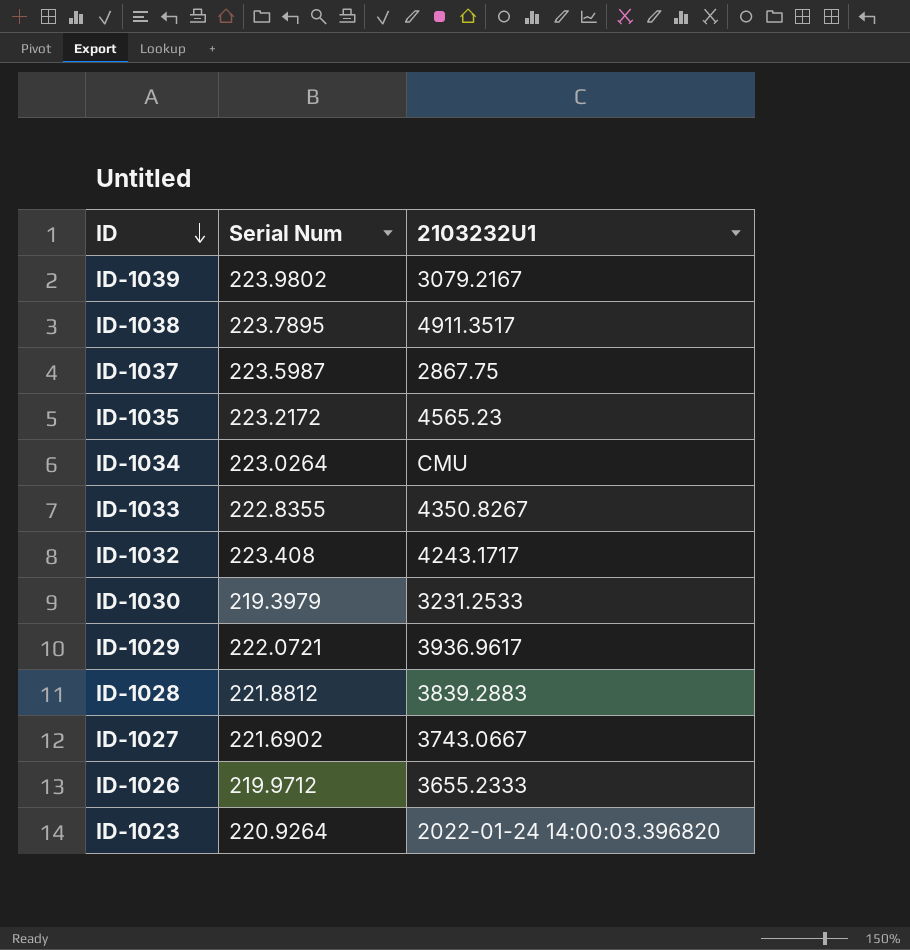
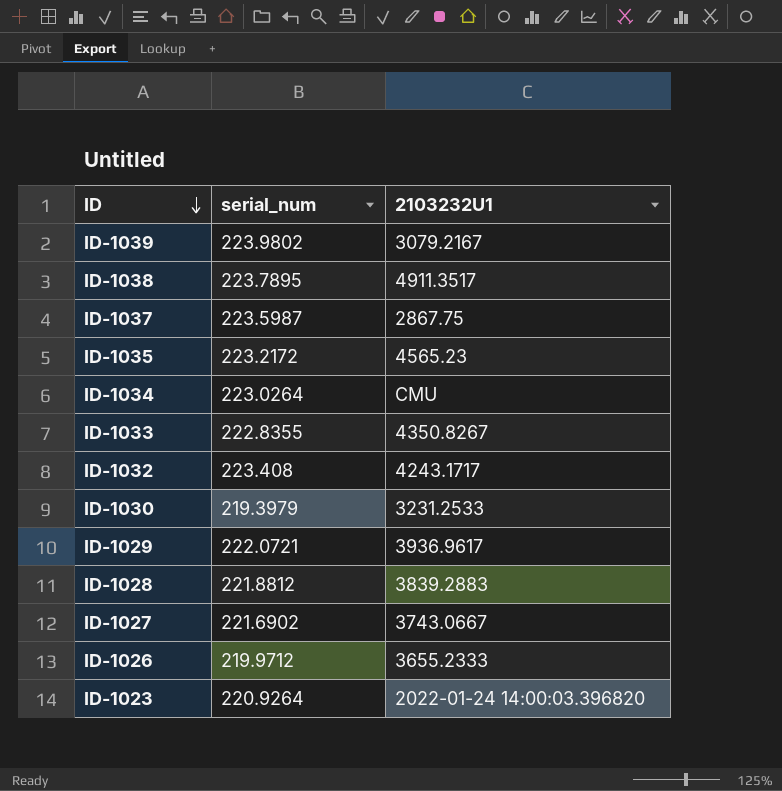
column name: Serial Num -> serial_num

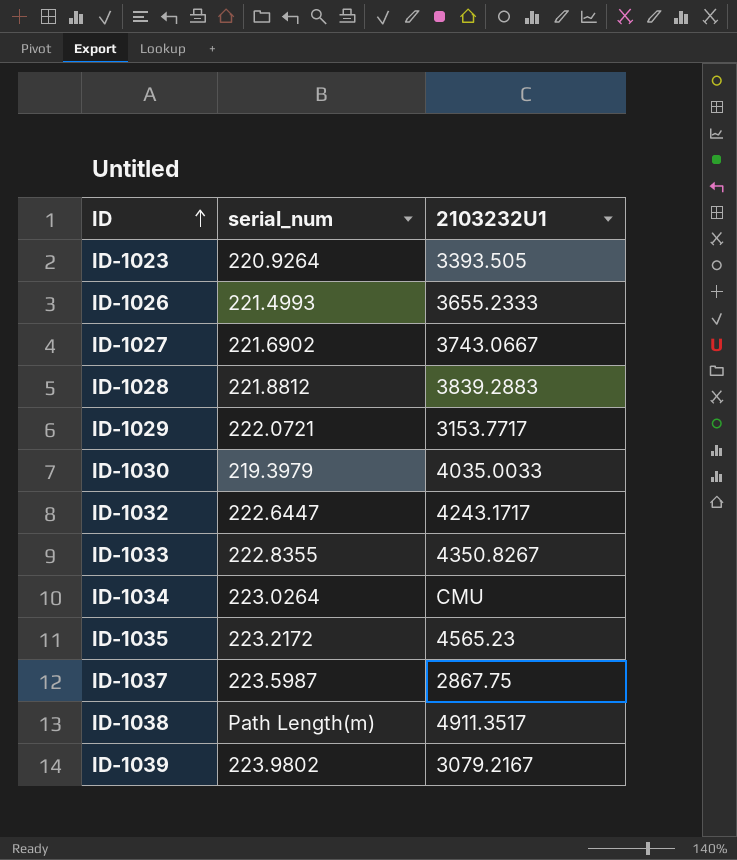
row order: ID descending -> ID ascending
ID-1023 | 2103232U1: 2022-01-24 14:00:03.396820 -> 3393.505
ID-1026 | serial_num: 219.9712 -> 221.4993
ID-1029 | 2103232U1: 3936.9617 -> 3153.7717
ID-1030 | 2103232U1: 3231.2533 -> 4035.0033
ID-1032 | serial_num: 223.408 -> 222.6447
ID-1038 | serial_num: 223.7895 -> Path Length(m)

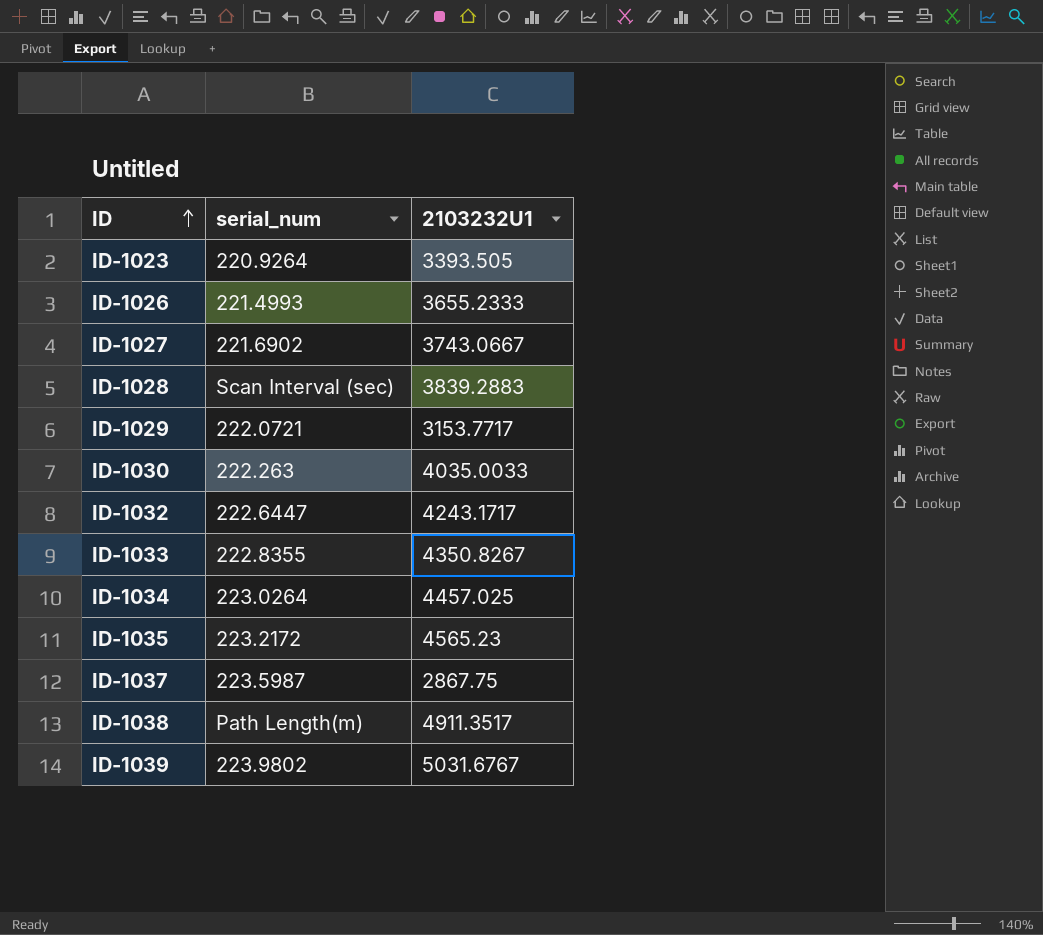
ID-1028 | serial_num: 221.8812 -> Scan Interval (sec)
ID-1030 | serial_num: 219.3979 -> 222.263
ID-1034 | 2103232U1: CMU -> 4457.025
ID-1039 | 2103232U1: 3079.2167 -> 5031.6767

